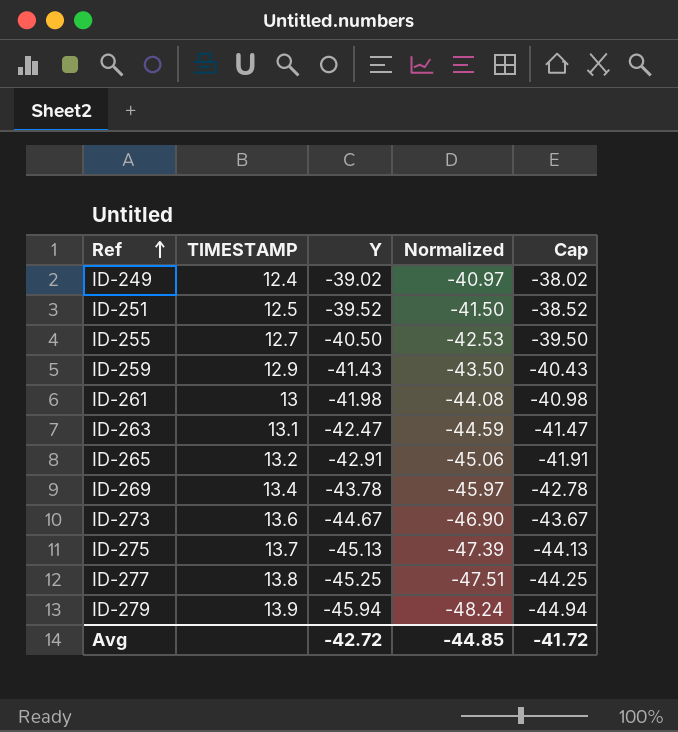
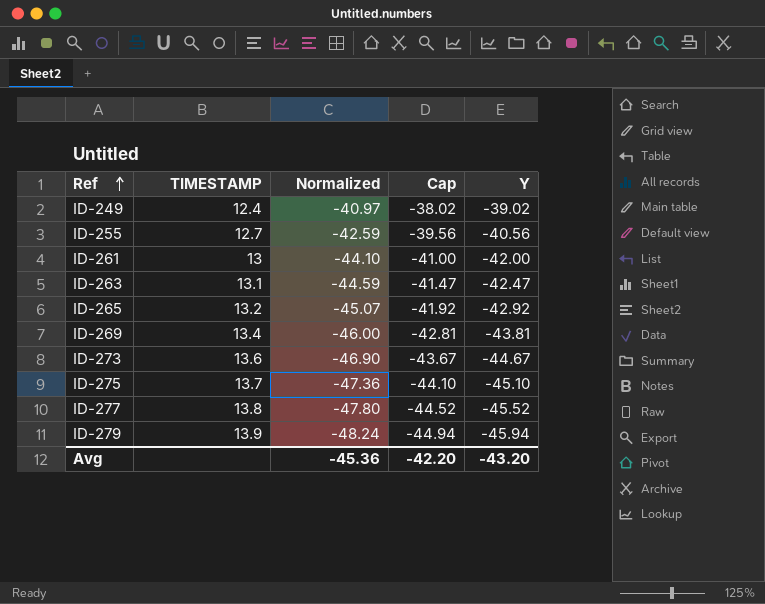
column Y | position: 3 -> 5
row ID-251: 12.5 | -39.52 | -41.50 | -38.52 -> none
row ID-259: 12.9 | -41.43 | -43.50 | -40.43 -> none
ID-255 | Normalized: -42.53 -> -42.59
ID-255 | Cap: -39.50 -> -39.56
ID-255 | Y: -40.50 -> -40.56
ID-261 | Normalized: -44.08 -> -44.10
ID-261 | Cap: -40.98 -> -41.00
ID-261 | Y: -41.98 -> -42.00
ID-265 | Normalized: -45.06 -> -45.07
ID-265 | Cap: -41.91 -> -41.92
ID-265 | Y: -42.91 -> -42.92
ID-269 | Normalized: -45.97 -> -46.00
ID-269 | Cap: -42.78 -> -42.81
ID-269 | Y: -43.78 -> -43.81
ID-275 | Normalized: -47.39 -> -47.36
ID-275 | Cap: -44.13 -> -44.10
ID-275 | Y: -45.13 -> -45.10
ID-277 | Normalized: -47.51 -> -47.80
ID-277 | Cap: -44.25 -> -44.52
ID-277 | Y: -45.25 -> -45.52
Avg | Normalized: -44.85 -> -45.36
Avg | Cap: -41.72 -> -42.20
Avg | Y: -42.72 -> -43.20

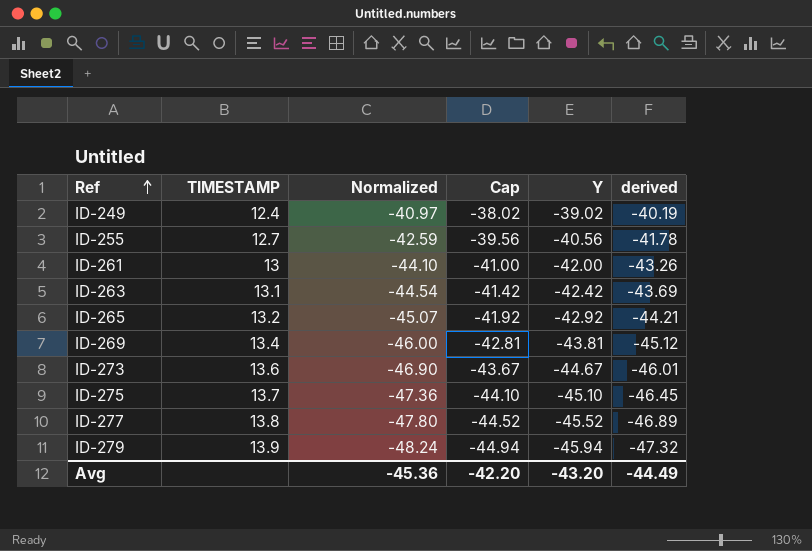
column derived | formula: none -> [Y] * 1.03
ID-263 | Normalized: -44.59 -> -44.54
ID-263 | Cap: -41.47 -> -41.42
ID-263 | Y: -42.47 -> -42.42

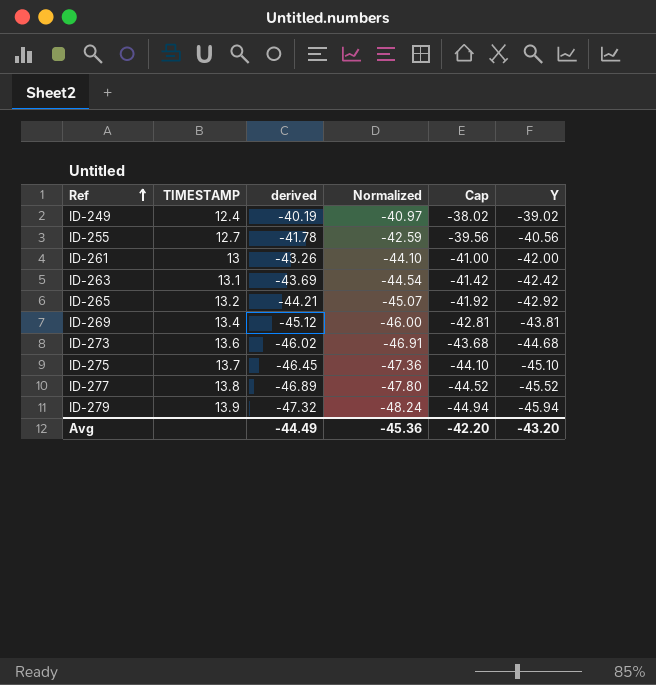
column derived | position: 6 -> 3
ID-273 | derived: -46.01 -> -46.02
ID-273 | Normalized: -46.90 -> -46.91
ID-273 | Cap: -43.67 -> -43.68
ID-273 | Y: -44.67 -> -44.68

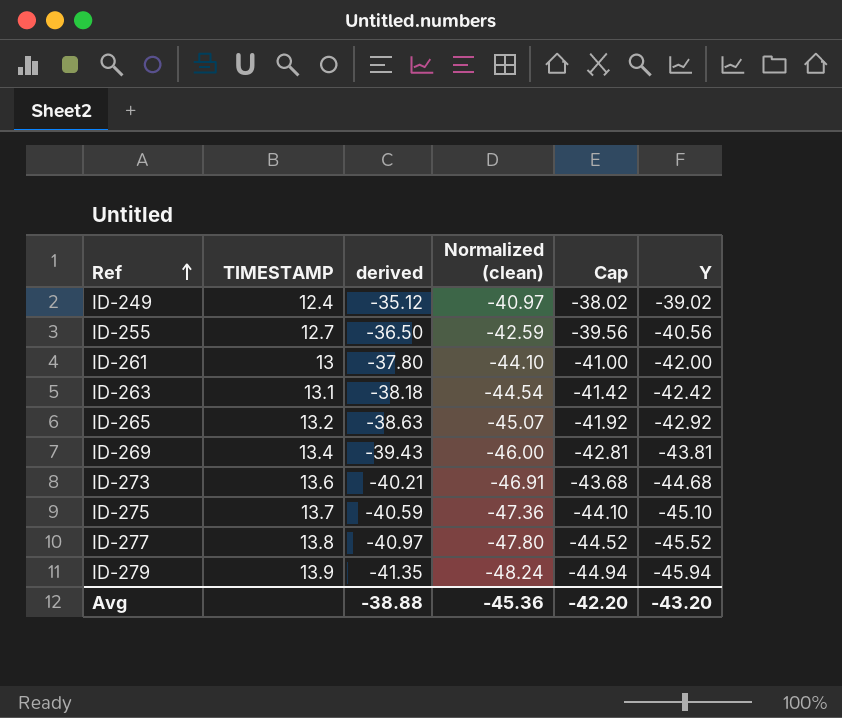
column derived | formula: [Y] * 1.03 -> [Y] * 0.9
column name: Normalized -> Normalized (clean)
Avg | derived: -44.49 -> -38.88

